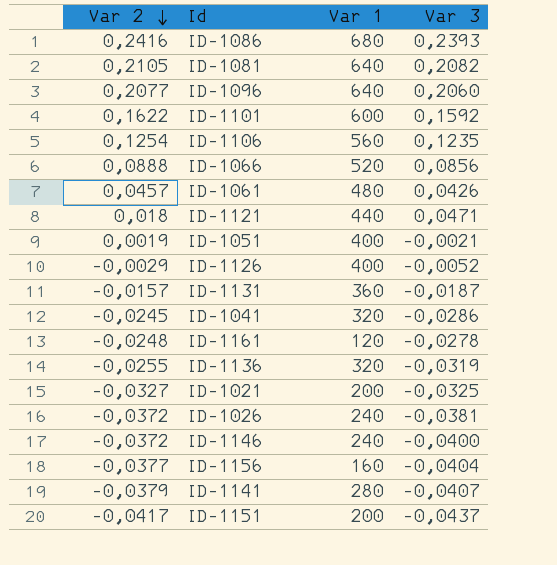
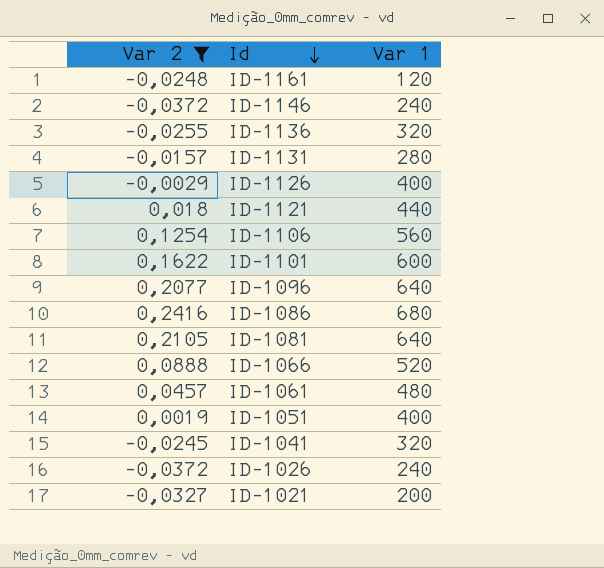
filter: none -> Var 2 >= -0,0372
row order: Var 2 descending -> Id descending
column Var 3 | position: 4 -> none
ID-1131 | Var 1: 360 -> 280

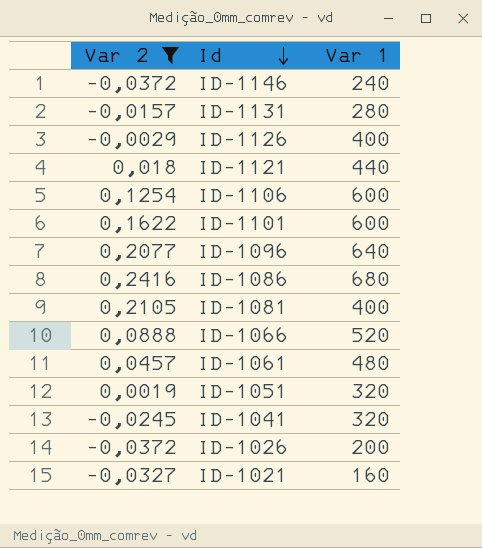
row ID-1161: -0,0248 | 120 -> none
row ID-1136: -0,0255 | 320 -> none
ID-1106 | Var 1: 560 -> 600
ID-1081 | Var 1: 640 -> 400
ID-1051 | Var 1: 400 -> 320
ID-1026 | Var 1: 240 -> 200
ID-1021 | Var 1: 200 -> 160

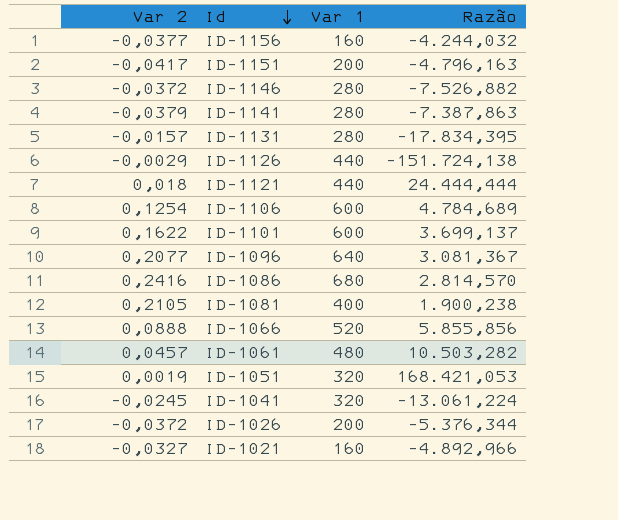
filter: Var 2 >= -0,0372 -> none
column Razão | formula: none -> [Var 1] / [Var 2]
ID-1146 | Var 1: 240 -> 280
ID-1126 | Var 1: 400 -> 440

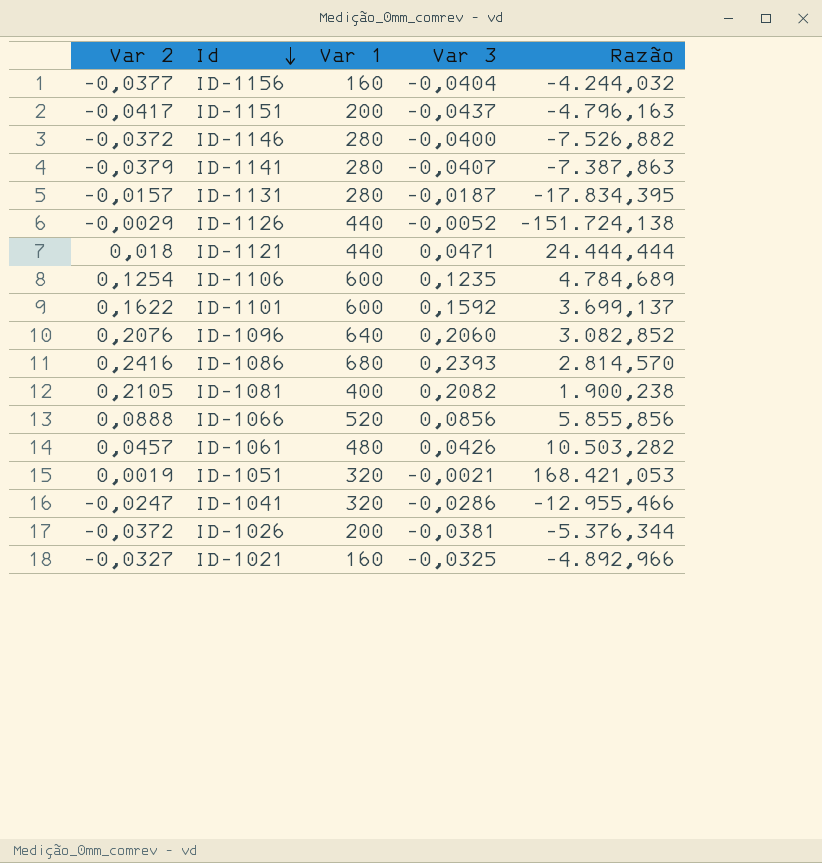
column Var 3 | position: none -> 4
ID-1096 | Var 2: 0,2077 -> 0,2076
ID-1096 | Razão: 3.081,367 -> 3.082,852
ID-1041 | Var 2: -0,0245 -> -0,0247
ID-1041 | Razão: -13.061,224 -> -12.955,466

